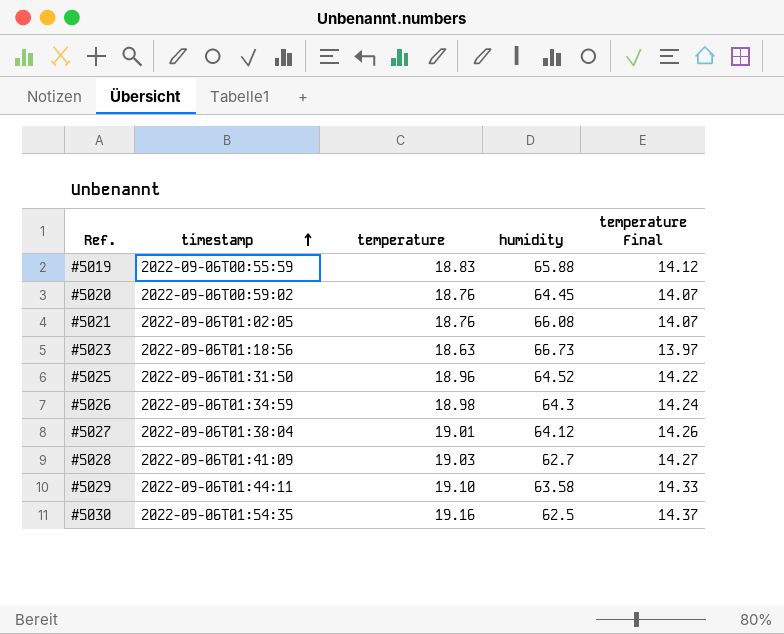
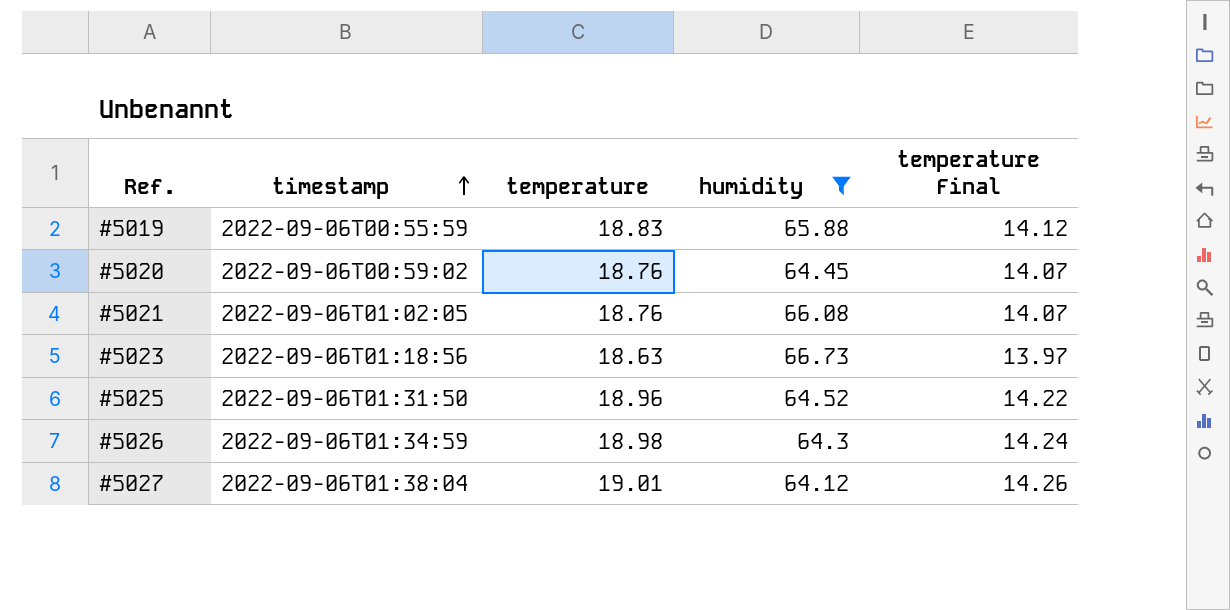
filter: none -> humidity >= 64.12

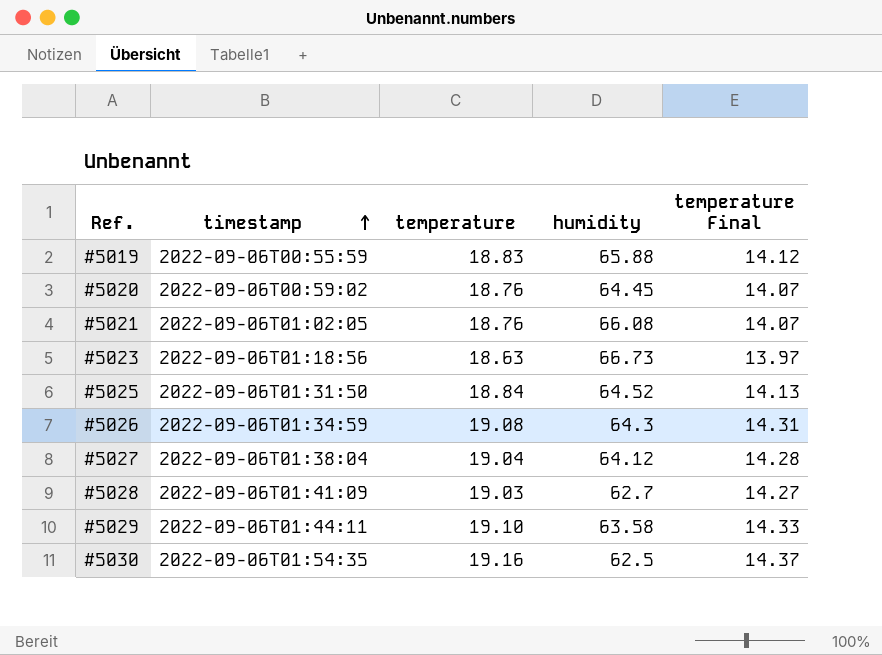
filter: humidity >= 64.12 -> none
#5025 | temperature: 18.96 -> 18.84
#5025 | temperature Final: 14.22 -> 14.13
#5026 | temperature: 18.98 -> 19.08
#5026 | temperature Final: 14.24 -> 14.31
#5027 | temperature: 19.01 -> 19.04
#5027 | temperature Final: 14.26 -> 14.28

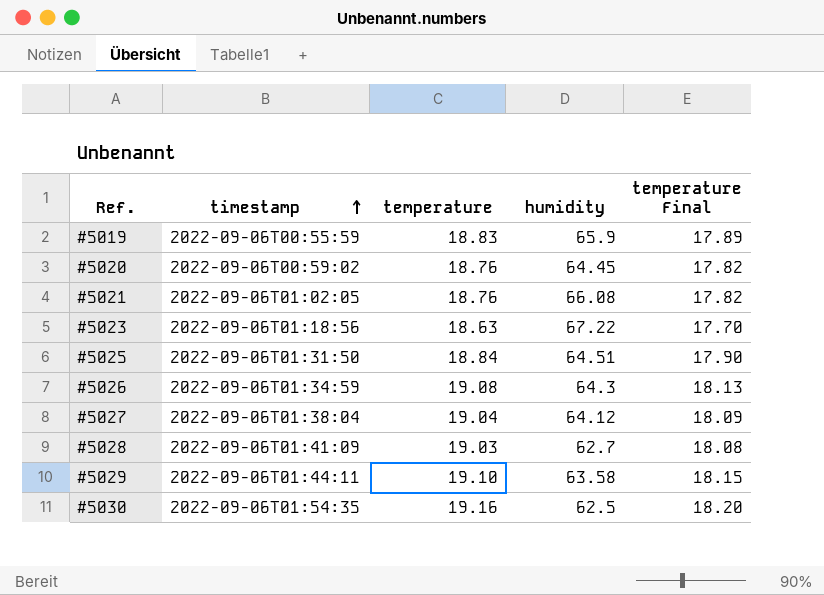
column temperature Final | formula: [temperature] * 0.75 -> [temperature] * 0.95
#5019 | humidity: 65.88 -> 65.9
#5023 | humidity: 66.73 -> 67.22
#5025 | humidity: 64.52 -> 64.51

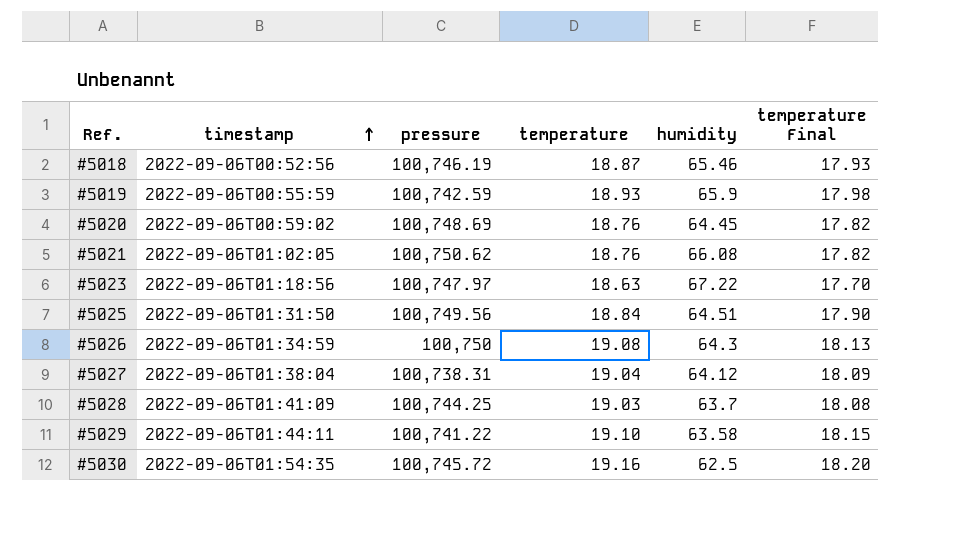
column pressure | position: none -> 3
row #5018: none -> 2022-09-06T00:52:56 | 100,746.19 | 18.87 | 65.46 | 17.93
#5019 | temperature: 18.83 -> 18.93
#5019 | temperature Final: 17.89 -> 17.98
#5028 | humidity: 62.7 -> 63.7

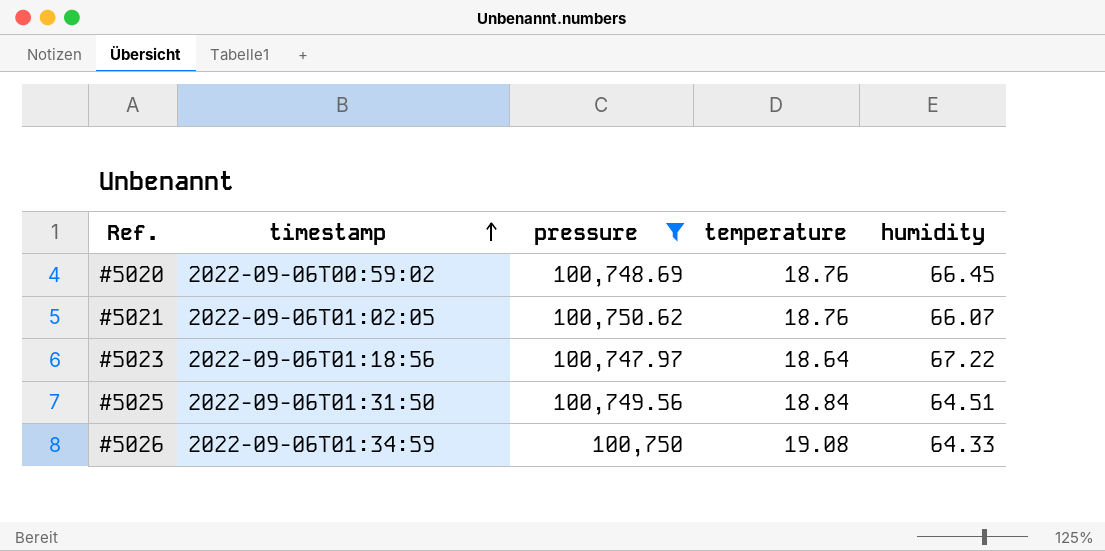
filter: none -> pressure >= 100,747.97
column temperature Final | formula: [temperature] * 0.95 -> none
#5020 | humidity: 64.45 -> 66.45
#5021 | humidity: 66.08 -> 66.07
#5023 | temperature: 18.63 -> 18.64
#5026 | humidity: 64.3 -> 64.33

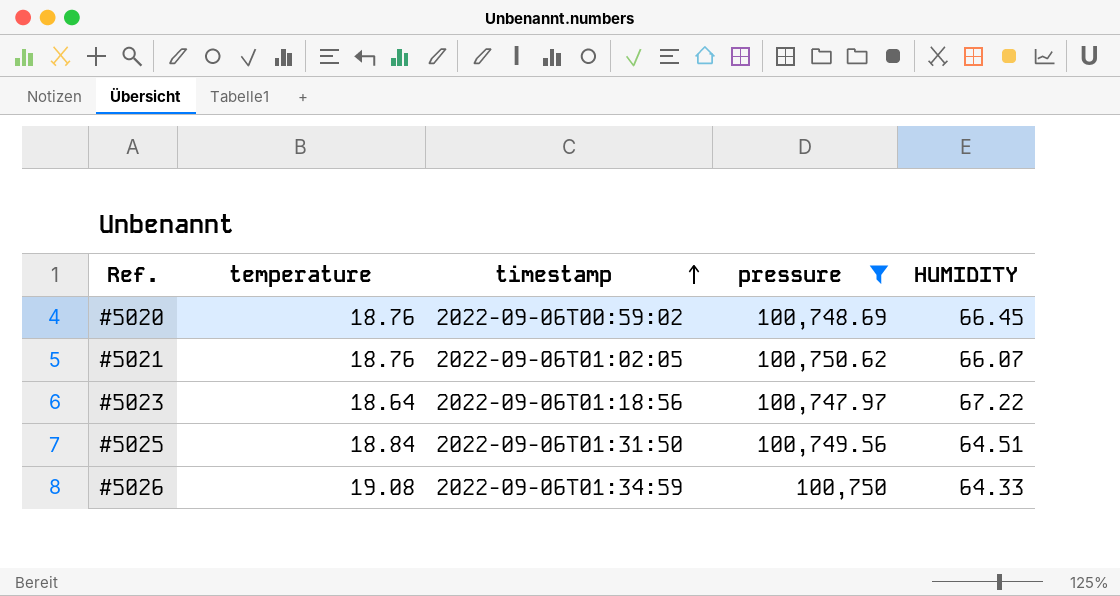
column temperature | position: 4 -> 2
column name: humidity -> HUMIDITY

